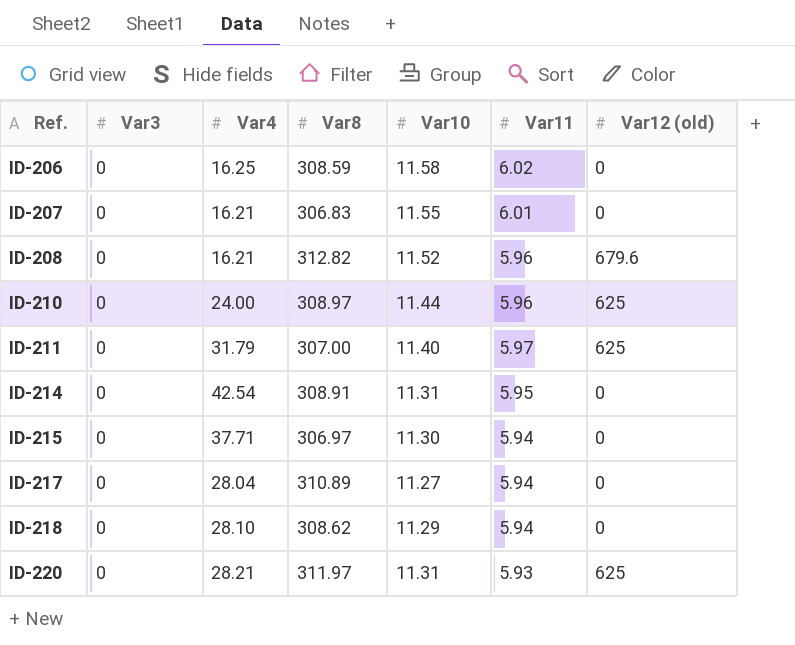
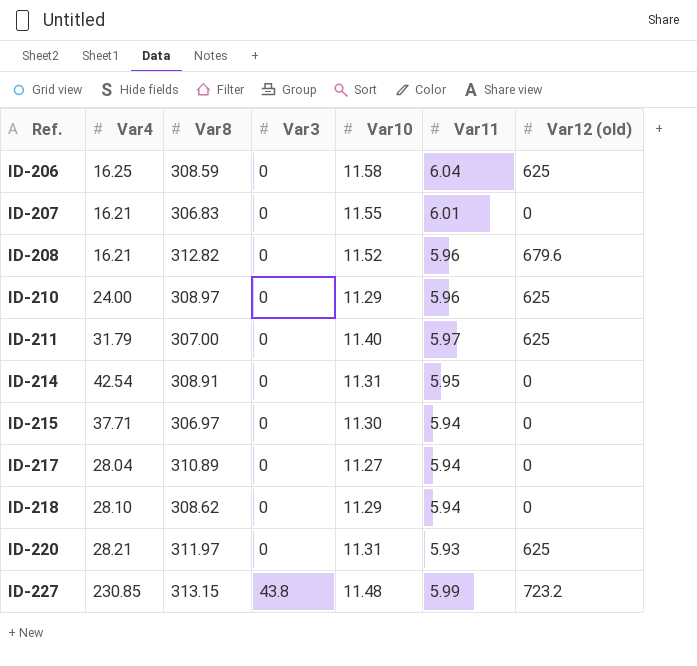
column Var3 | position: 2 -> 4
ID-206 | Var11: 6.02 -> 6.04
ID-206 | Var12 (old): 0 -> 625
ID-210 | Var10: 11.44 -> 11.29
row ID-227: none -> 230.85 | 313.15 | 43.8 | 11.48 | 5.99 | 723.2

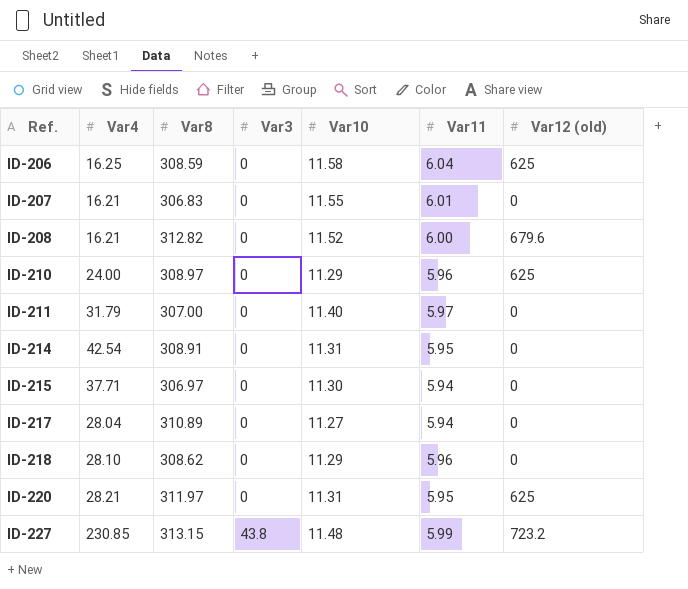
ID-208 | Var11: 5.96 -> 6.00
ID-211 | Var12 (old): 625 -> 0
ID-218 | Var11: 5.94 -> 5.96
ID-220 | Var11: 5.93 -> 5.95

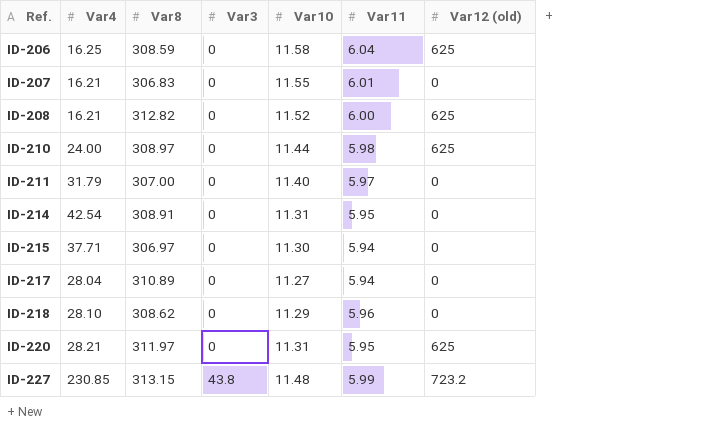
ID-208 | Var12 (old): 679.6 -> 625
ID-210 | Var10: 11.29 -> 11.44
ID-210 | Var11: 5.96 -> 5.98

